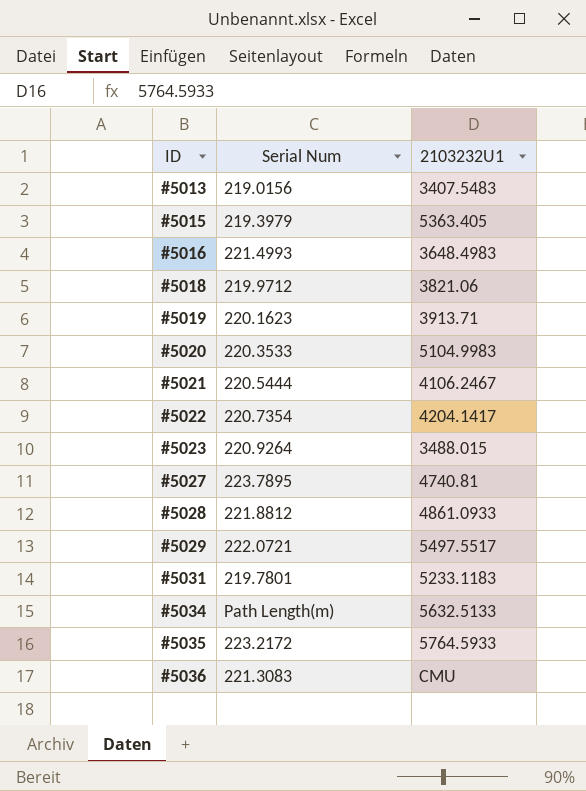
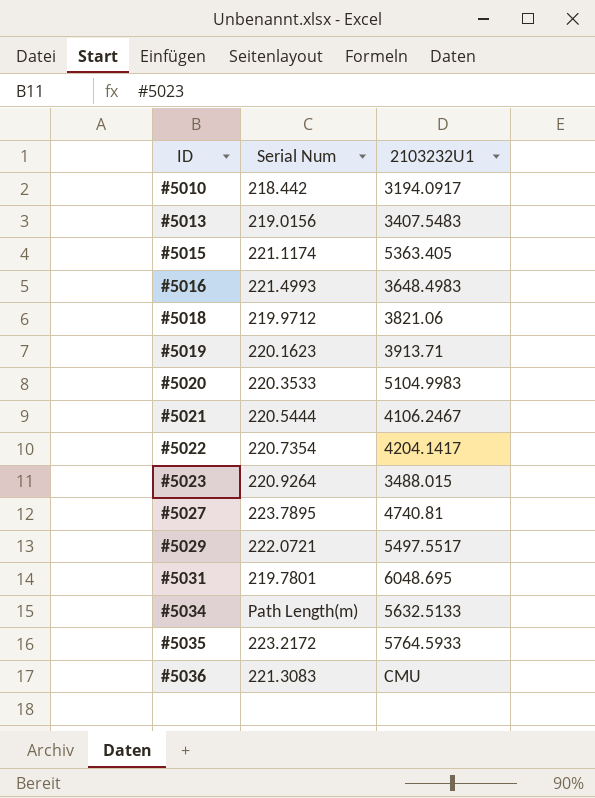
row #5028: 221.8812 | 4861.0933 -> none
row #5010: none -> 218.442 | 3194.0917
#5015 | Serial Num: 219.3979 -> 221.1174
#5031 | 2103232U1: 5233.1183 -> 6048.695

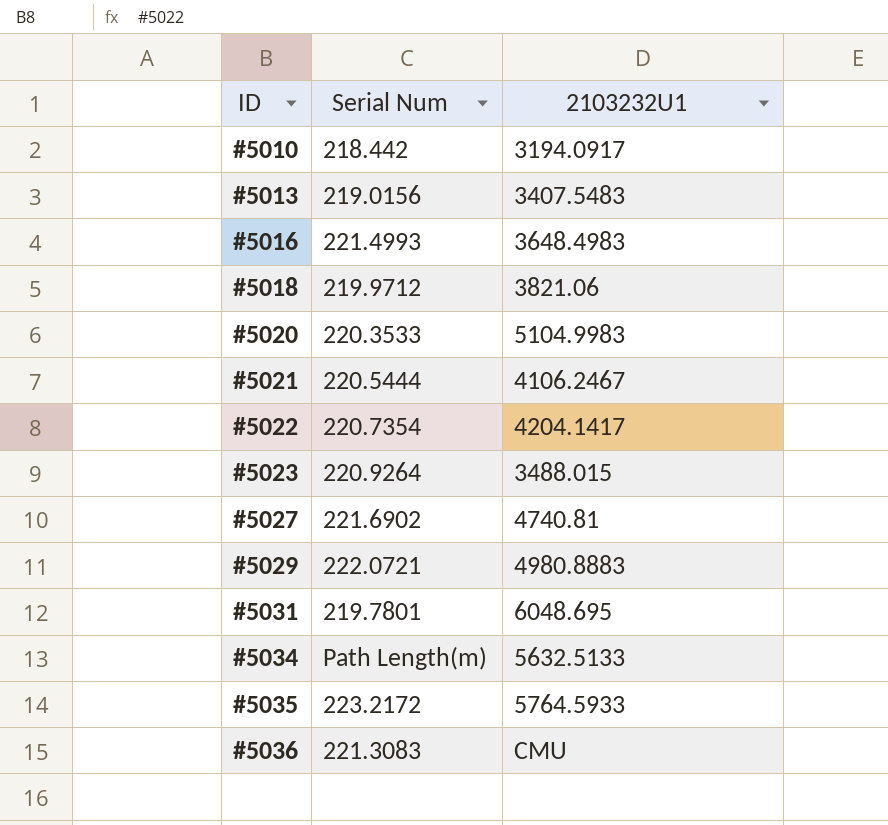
row #5015: 221.1174 | 5363.405 -> none
row #5019: 220.1623 | 3913.71 -> none
#5027 | Serial Num: 223.7895 -> 221.6902
#5029 | 2103232U1: 5497.5517 -> 4980.8883

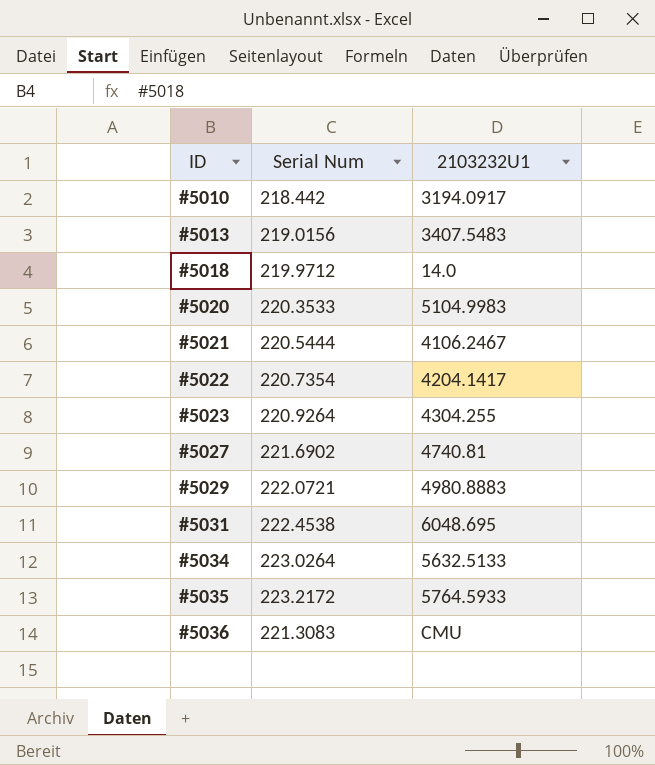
row #5016: 221.4993 | 3648.4983 -> none
#5018 | 2103232U1: 3821.06 -> 14.0
#5023 | 2103232U1: 3488.015 -> 4304.255
#5031 | Serial Num: 219.7801 -> 222.4538
#5034 | Serial Num: Path Length(m) -> 223.0264

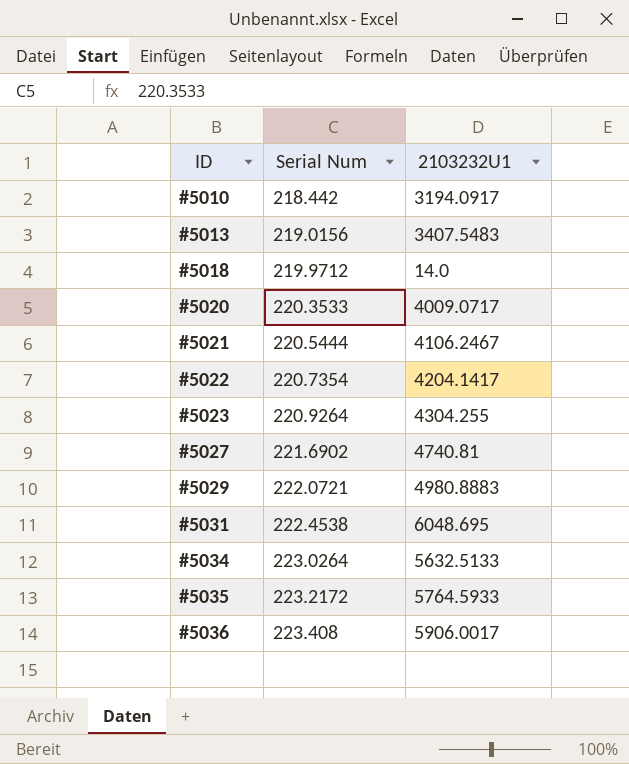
#5020 | 2103232U1: 5104.9983 -> 4009.0717
#5036 | Serial Num: 221.3083 -> 223.408
#5036 | 2103232U1: CMU -> 5906.0017

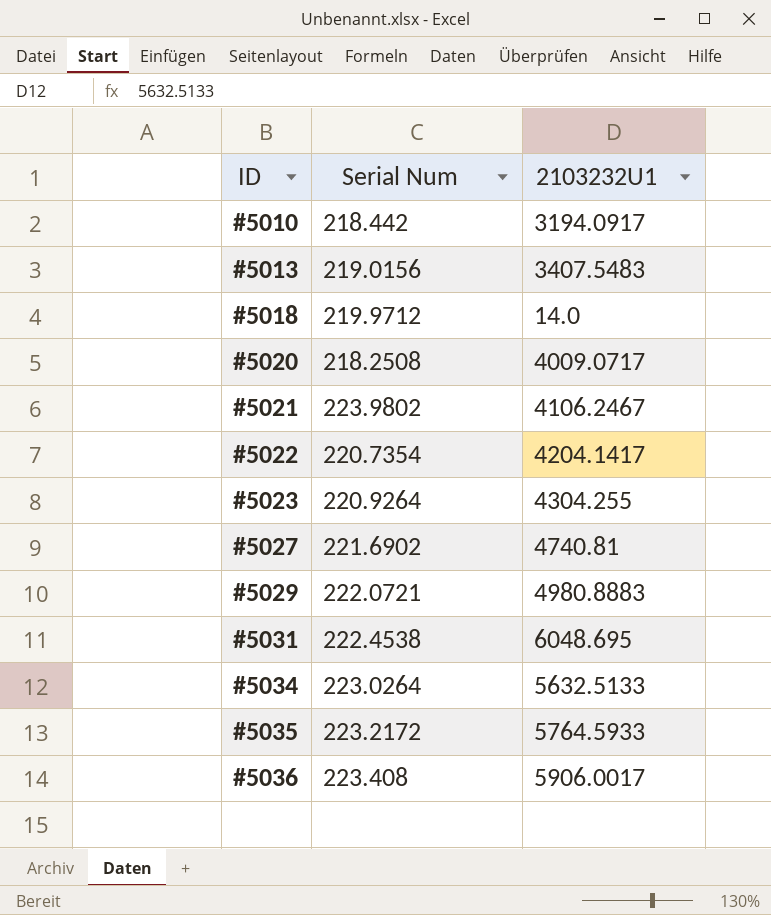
#5020 | Serial Num: 220.3533 -> 218.2508
#5021 | Serial Num: 220.5444 -> 223.9802

